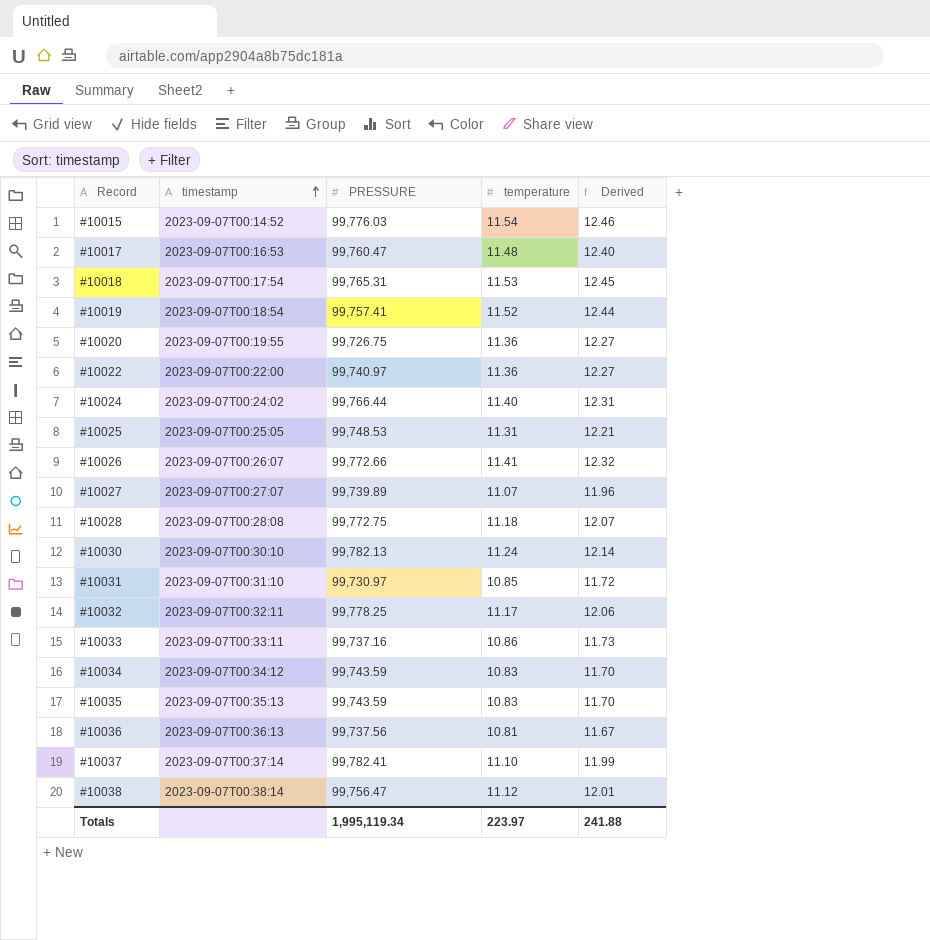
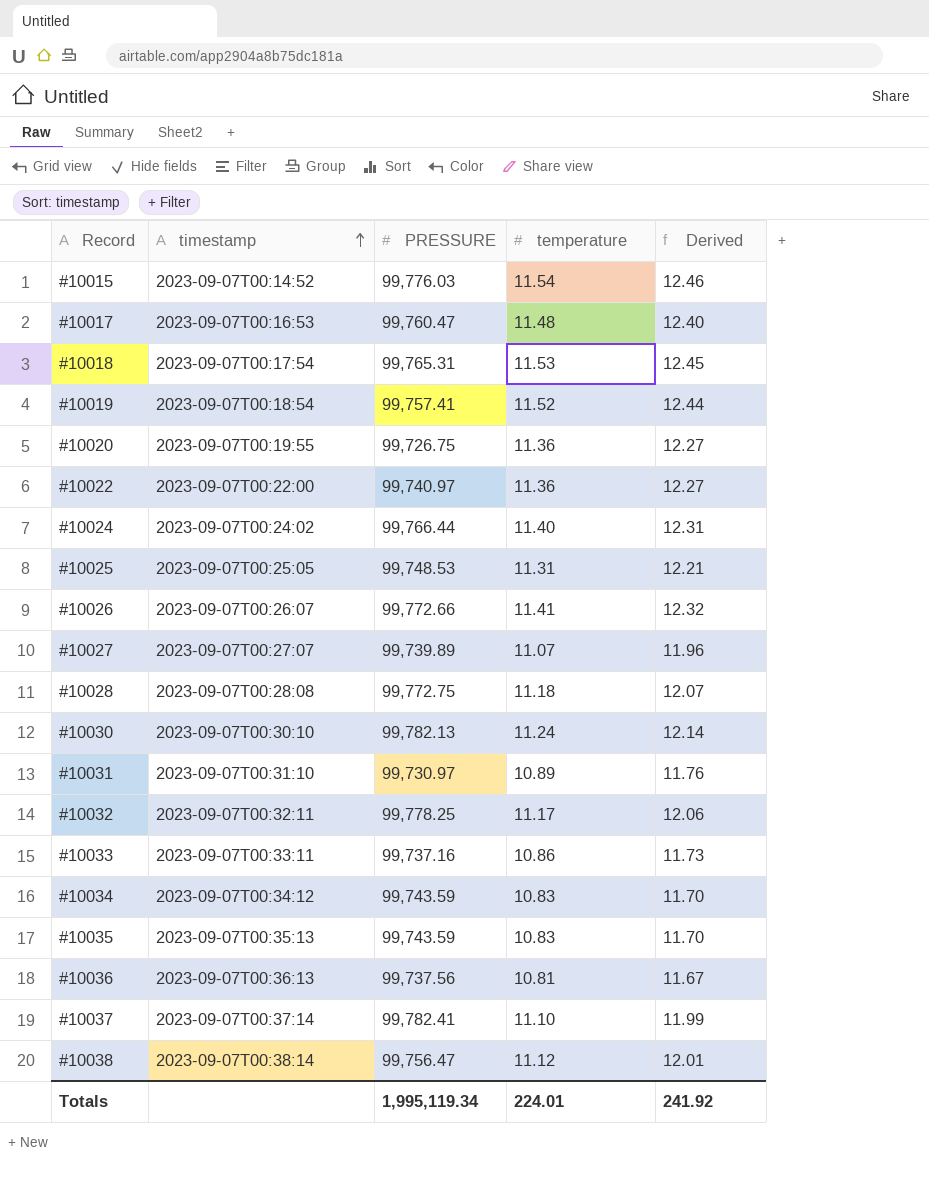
#10031 | temperature: 10.85 -> 10.89
#10031 | Derived: 11.72 -> 11.76
Totals | temperature: 223.97 -> 224.01
Totals | Derived: 241.88 -> 241.92

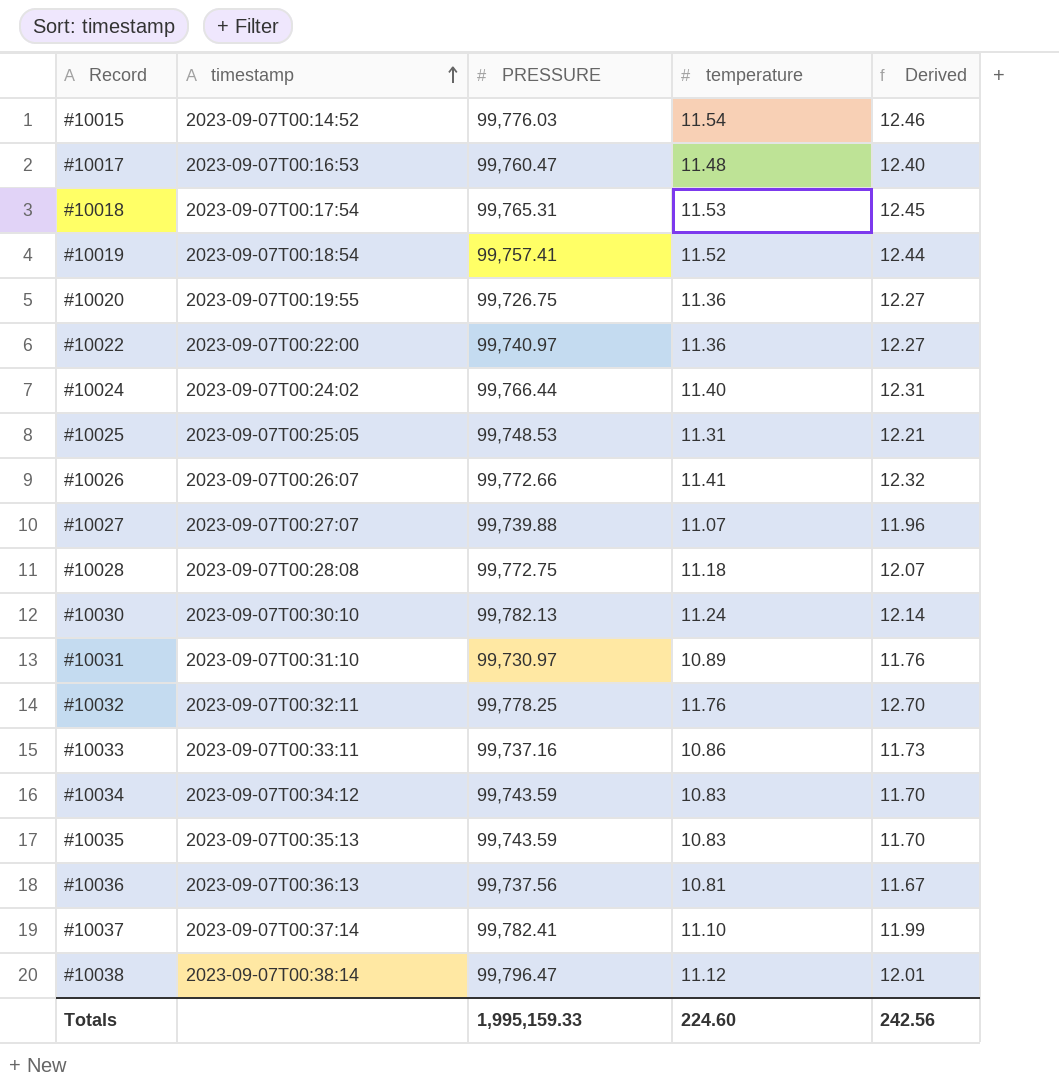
#10027 | PRESSURE: 99,739.89 -> 99,739.88
#10032 | temperature: 11.17 -> 11.76
#10032 | Derived: 12.06 -> 12.70
#10038 | PRESSURE: 99,756.47 -> 99,796.47
Totals | PRESSURE: 1,995,119.34 -> 1,995,159.33
Totals | temperature: 224.01 -> 224.60
Totals | Derived: 241.92 -> 242.56

